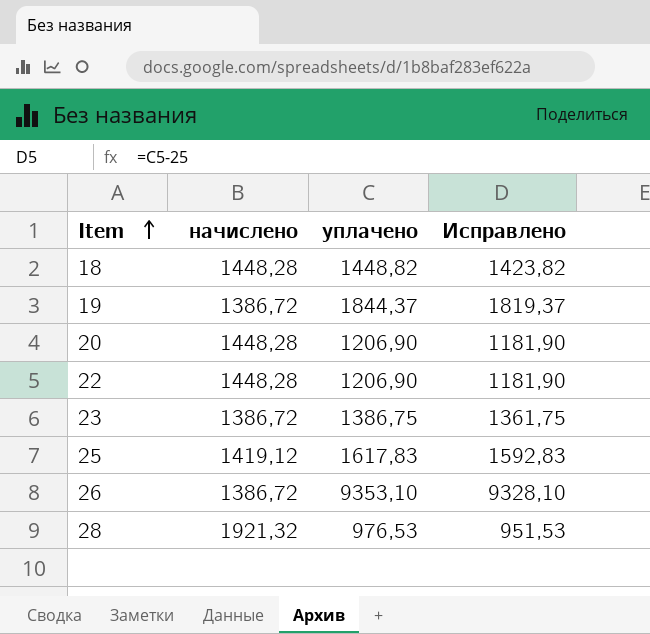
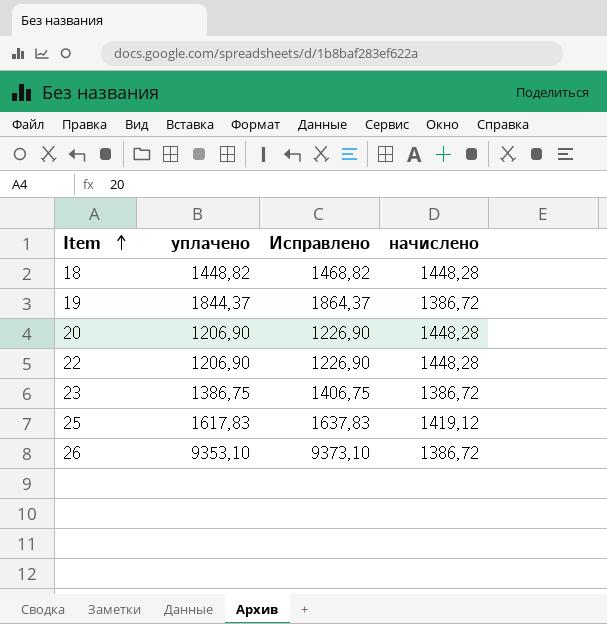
column Исправлено | formula: [уплачено] - 25 -> [уплачено] + 20
column начислено | position: 2 -> 4
row 28: 1921,32 | 976,53 | 951,53 -> none

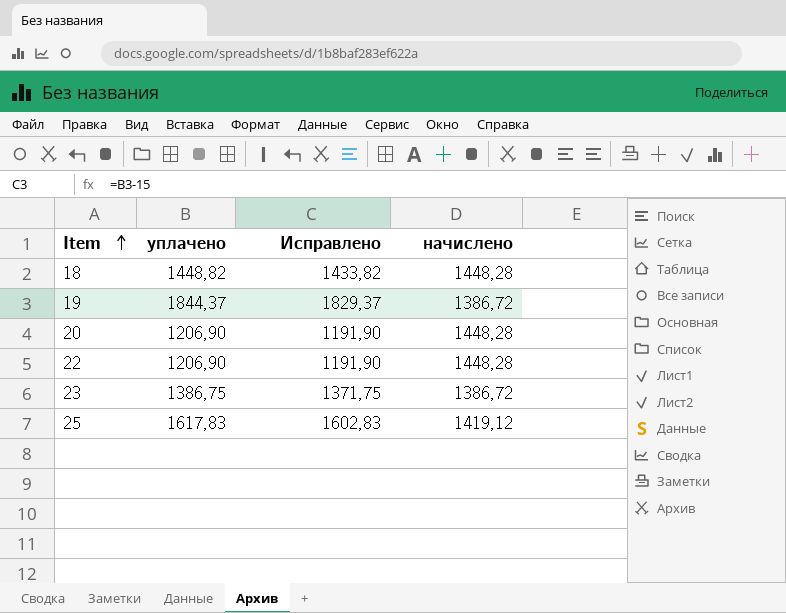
column Исправлено | formula: [уплачено] + 20 -> [уплачено] - 15
row 26: 9353,10 | 9373,10 | 1386,72 -> none

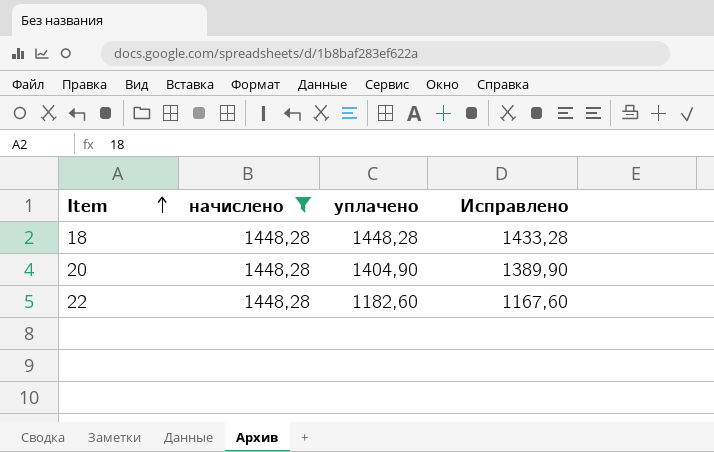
filter: none -> начислено = 1448,28
column начислено | position: 4 -> 2
18 | уплачено: 1448,82 -> 1448,28
18 | Исправлено: 1433,82 -> 1433,28
20 | уплачено: 1206,90 -> 1404,90
20 | Исправлено: 1191,90 -> 1389,90
22 | уплачено: 1206,90 -> 1182,60
22 | Исправлено: 1191,90 -> 1167,60

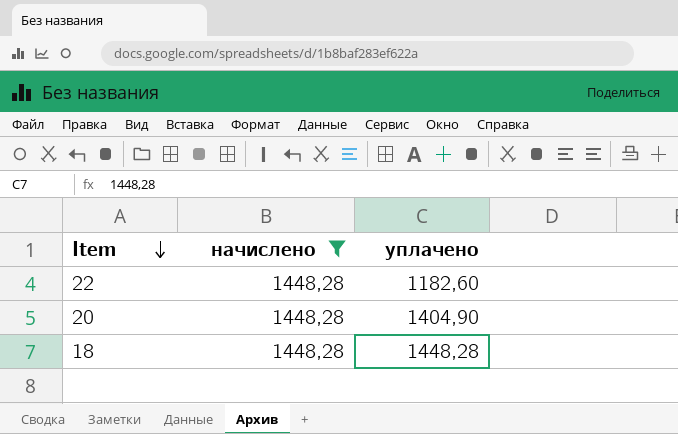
row order: Item ascending -> Item descending
column Исправлено | formula: [уплачено] - 15 -> none

